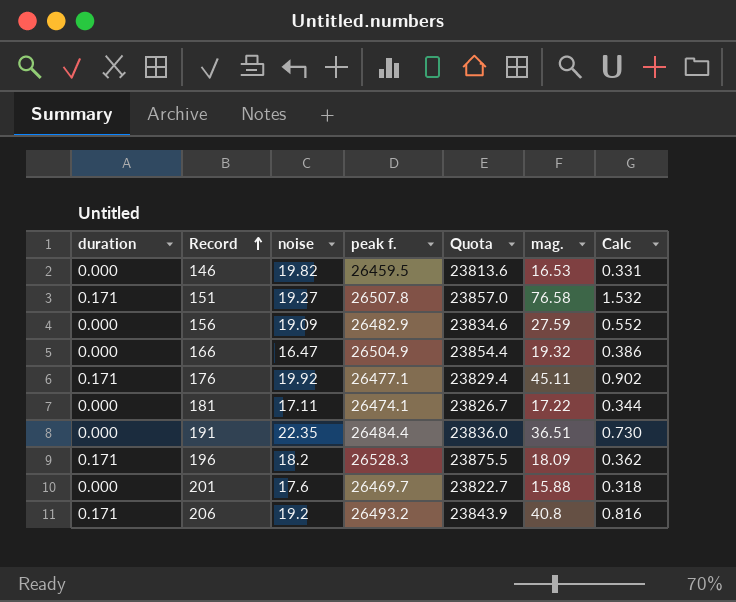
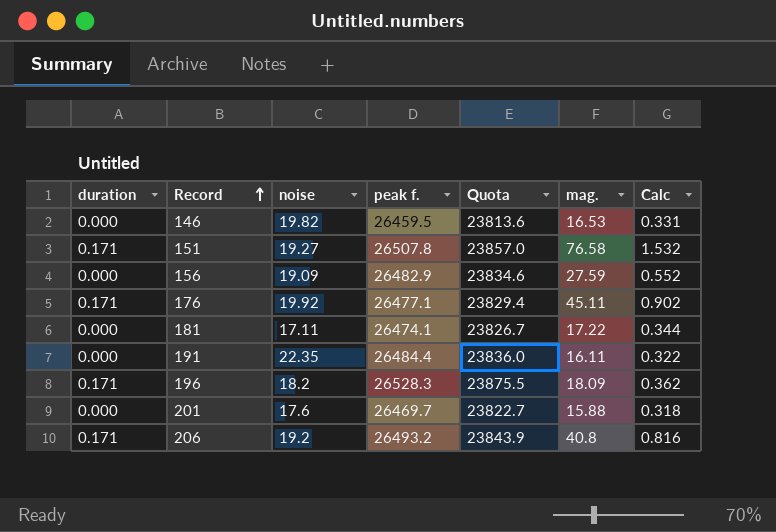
row 166: 0.000 | 16.47 | 26504.9 | 23854.4 | 19.32 | 0.386 -> none
191 | mag.: 36.51 -> 16.11
191 | Calc: 0.730 -> 0.322

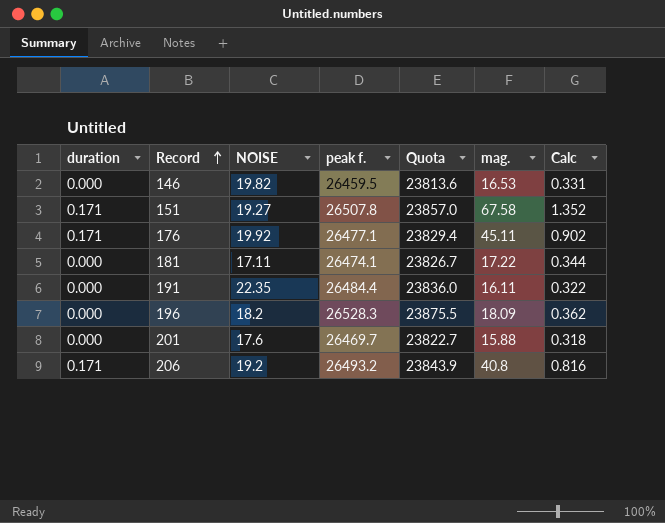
column name: noise -> NOISE
row 156: 0.000 | 19.09 | 26482.9 | 23834.6 | 27.59 | 0.552 -> none
151 | mag.: 76.58 -> 67.58
151 | Calc: 1.532 -> 1.352
196 | duration: 0.171 -> 0.000

